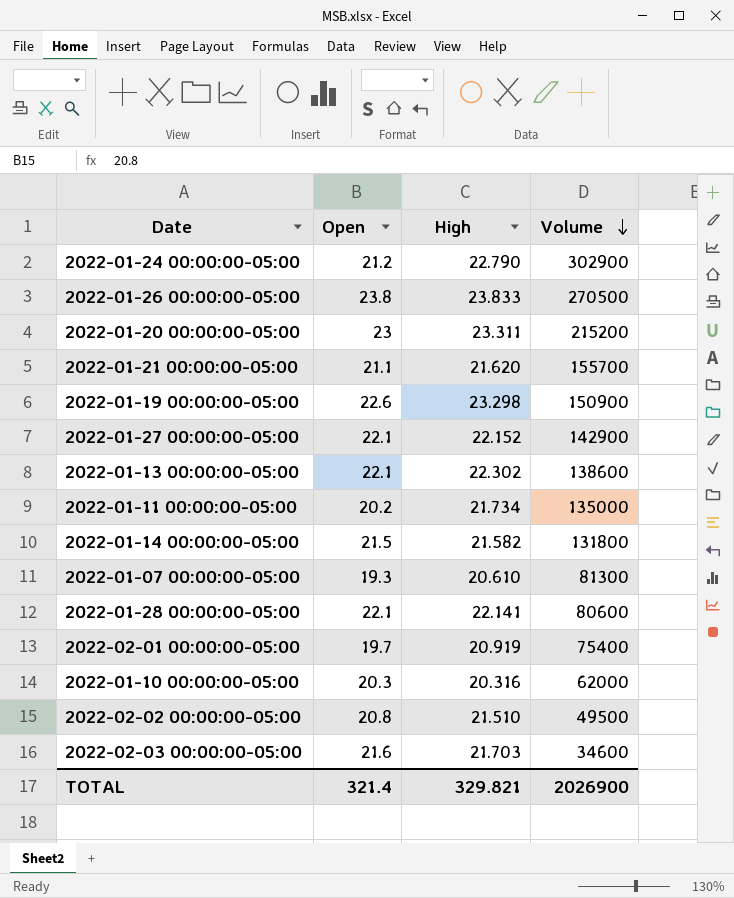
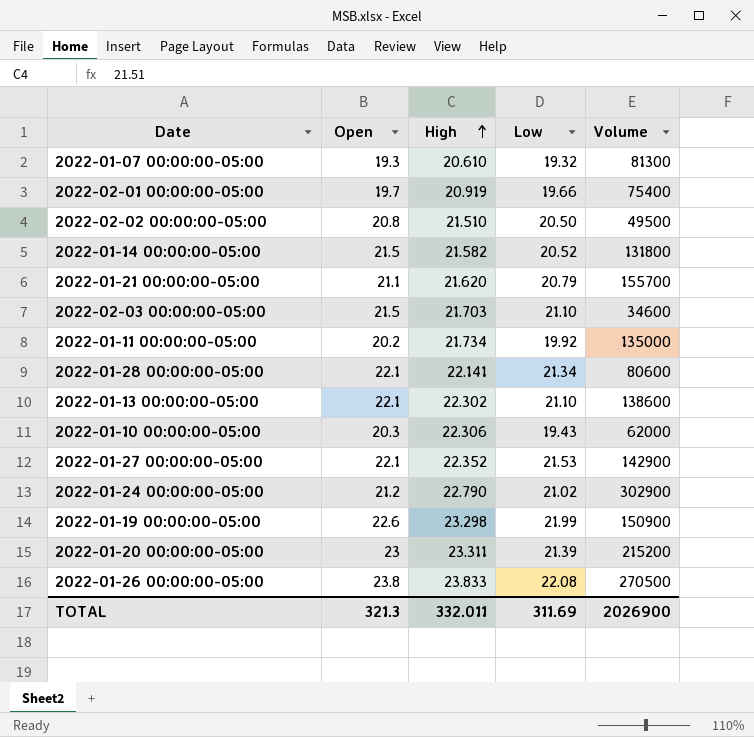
row order: Volume descending -> High ascending
column Low | position: none -> 4
2022-02-03 00:00:00-05:00 | Open: 21.6 -> 21.5
2022-01-10 00:00:00-05:00 | High: 20.316 -> 22.306
2022-01-27 00:00:00-05:00 | High: 22.152 -> 22.352
TOTAL | Open: 321.4 -> 321.3
TOTAL | High: 329.821 -> 332.011

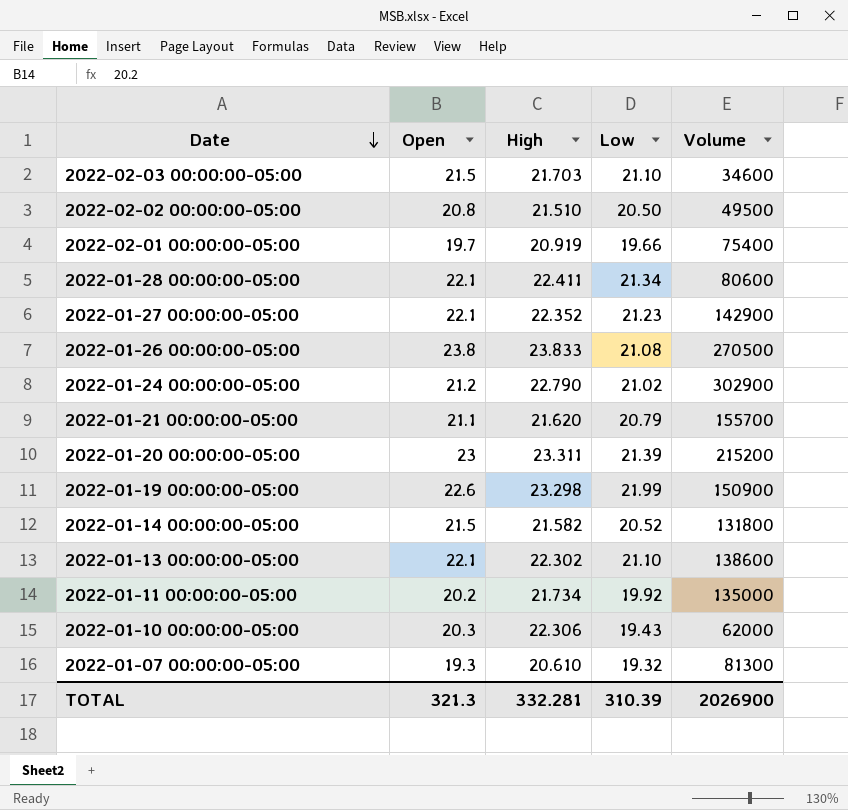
row order: High ascending -> Date descending
2022-01-28 00:00:00-05:00 | High: 22.141 -> 22.411
2022-01-27 00:00:00-05:00 | Low: 21.53 -> 21.23
2022-01-26 00:00:00-05:00 | Low: 22.08 -> 21.08
TOTAL | High: 332.011 -> 332.281
TOTAL | Low: 311.69 -> 310.39

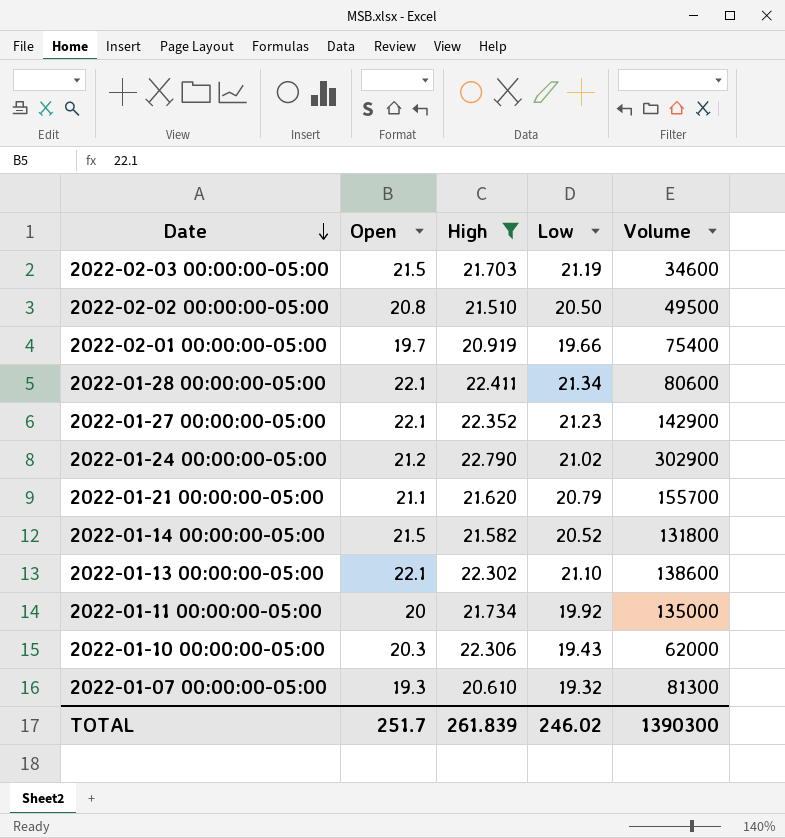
filter: none -> High <= 22.790
2022-02-03 00:00:00-05:00 | Low: 21.10 -> 21.19
2022-01-11 00:00:00-05:00 | Open: 20.2 -> 20
TOTAL | Open: 321.3 -> 251.7
TOTAL | High: 332.281 -> 261.839
TOTAL | Low: 310.39 -> 246.02
TOTAL | Volume: 2026900 -> 1390300

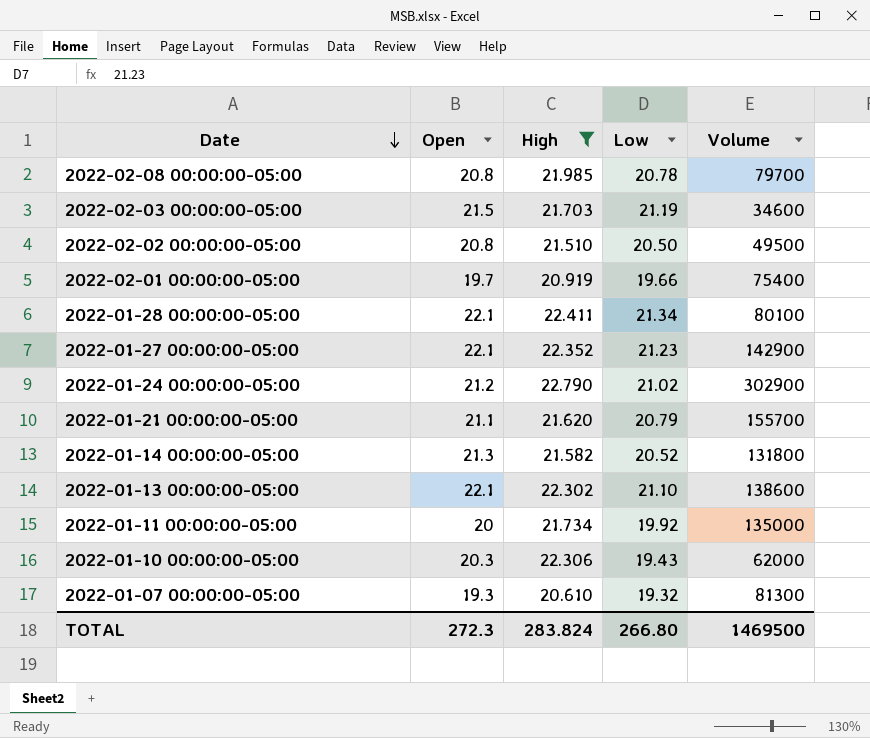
row 2022-02-08 00:00:00-05:00: none -> 20.8 | 21.985 | 20.78 | 79700
2022-01-28 00:00:00-05:00 | Volume: 80600 -> 80100
2022-01-14 00:00:00-05:00 | Open: 21.5 -> 21.3
TOTAL | Open: 251.7 -> 272.3
TOTAL | High: 261.839 -> 283.824
TOTAL | Low: 246.02 -> 266.80
TOTAL | Volume: 1390300 -> 1469500

